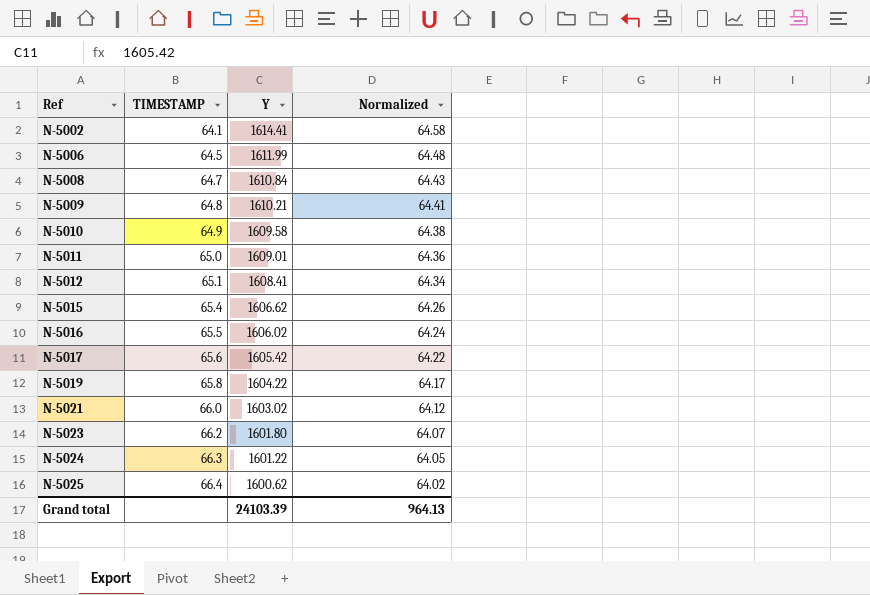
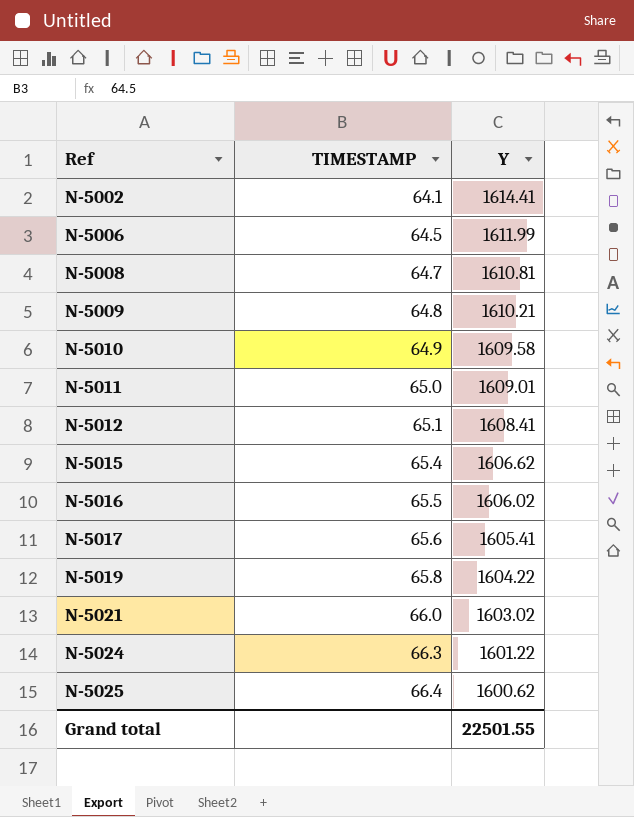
column Normalized | formula: [Y] * 0.04 -> none
row N-5023: 66.2 | 1601.80 | 64.07 -> none
N-5008 | Y: 1610.84 -> 1610.81
N-5017 | Y: 1605.42 -> 1605.41
Grand total | Y: 24103.39 -> 22501.55

